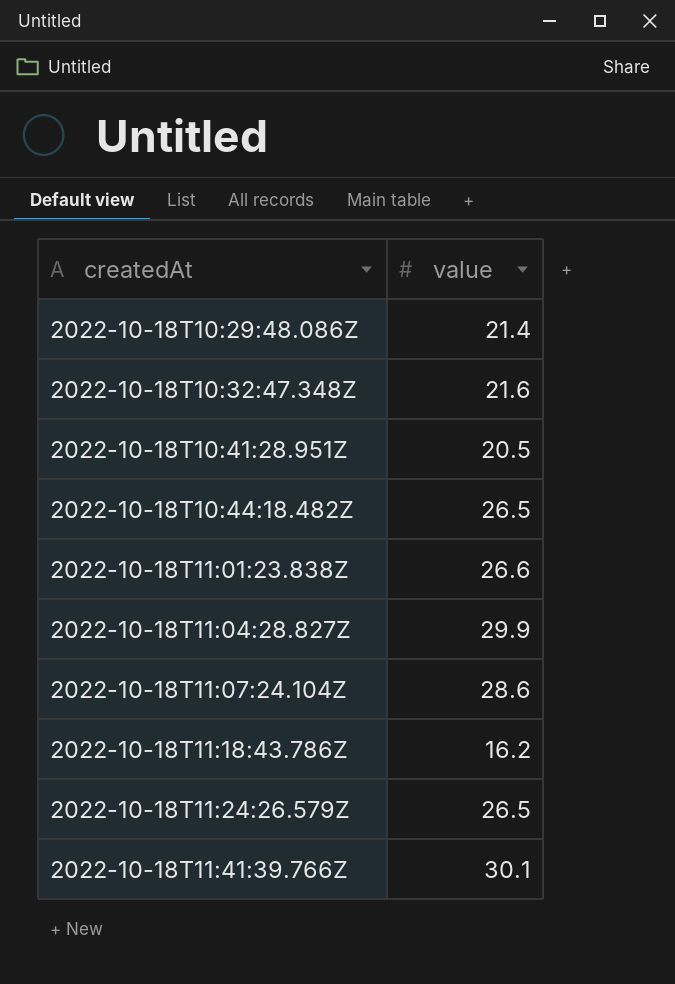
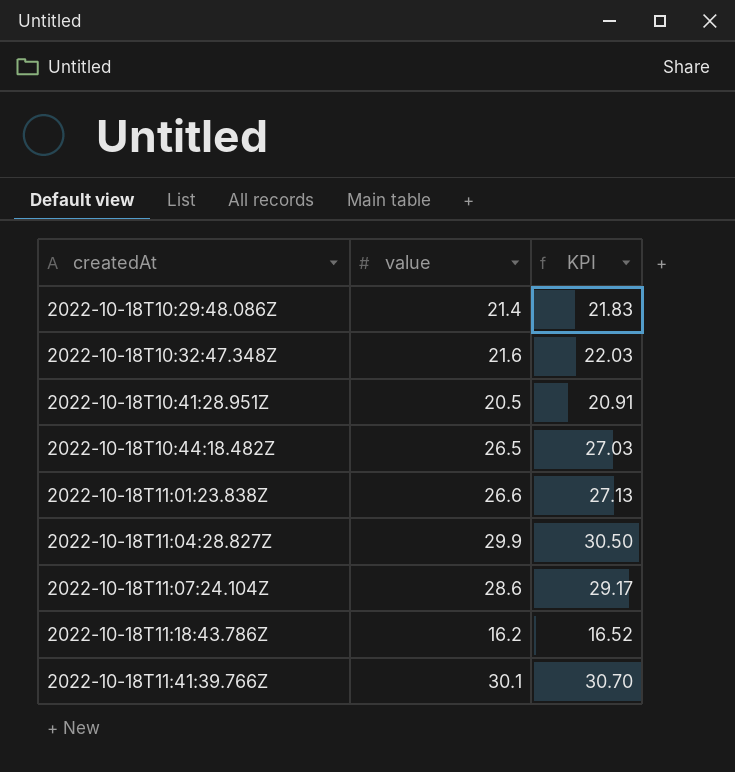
column KPI | formula: none -> [value] * 1.02
row 2022-10-18T11:24:26.579Z: 26.5 -> none

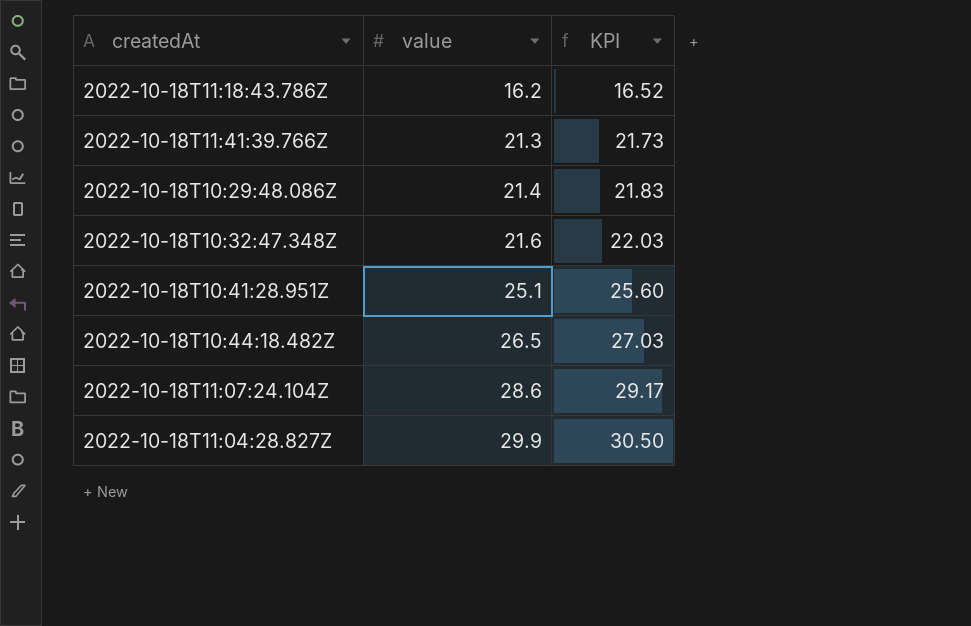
row order: createdAt ascending -> value ascending
row 2022-10-18T11:01:23.838Z: 26.6 | 27.13 -> none
2022-10-18T11:41:39.766Z | value: 30.1 -> 21.3
2022-10-18T11:41:39.766Z | KPI: 30.70 -> 21.73
2022-10-18T10:41:28.951Z | value: 20.5 -> 25.1
2022-10-18T10:41:28.951Z | KPI: 20.91 -> 25.60

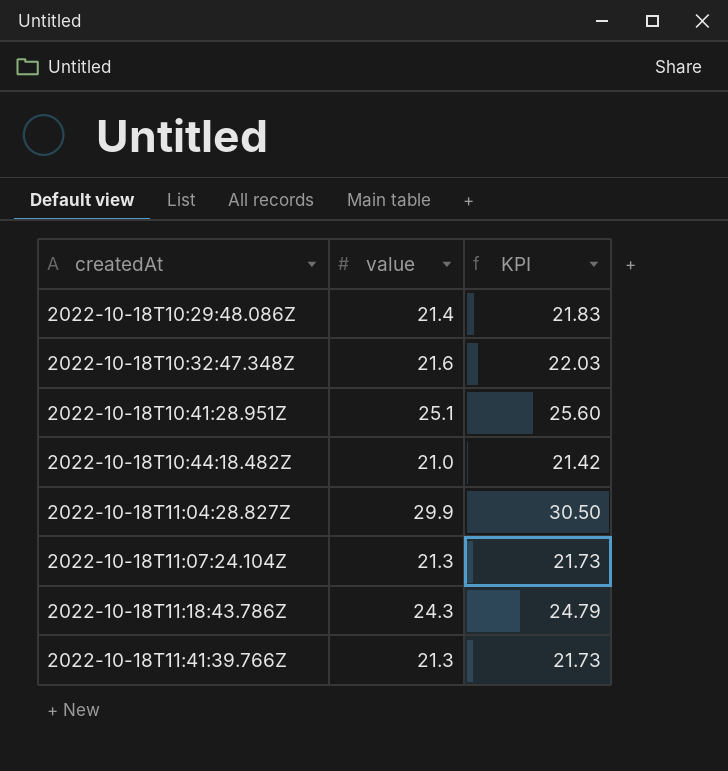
row order: value ascending -> createdAt ascending
2022-10-18T10:44:18.482Z | value: 26.5 -> 21.0
2022-10-18T10:44:18.482Z | KPI: 27.03 -> 21.42
2022-10-18T11:07:24.104Z | value: 28.6 -> 21.3
2022-10-18T11:07:24.104Z | KPI: 29.17 -> 21.73
2022-10-18T11:18:43.786Z | value: 16.2 -> 24.3
2022-10-18T11:18:43.786Z | KPI: 16.52 -> 24.79

